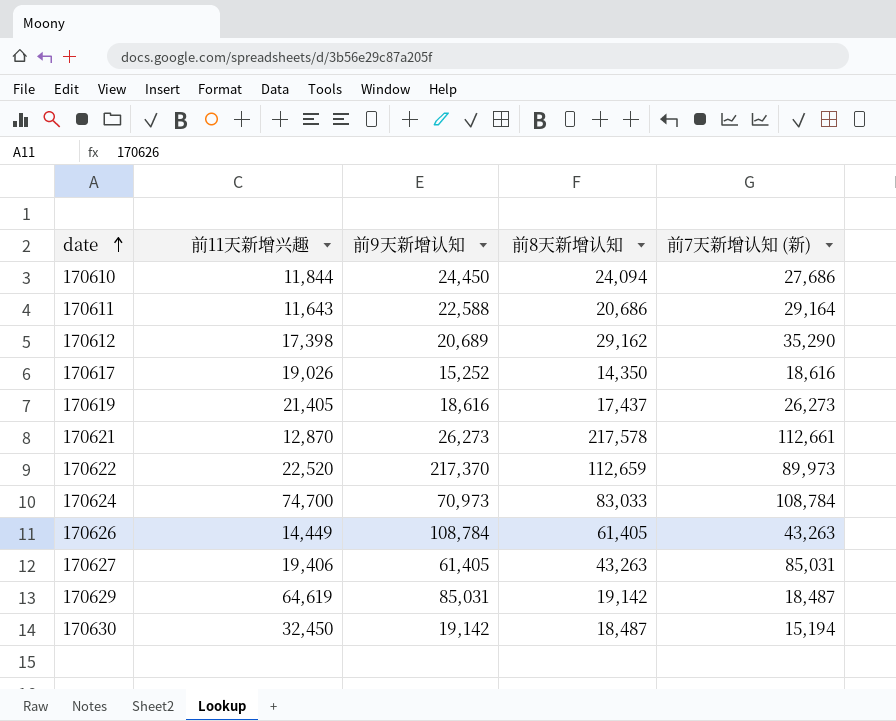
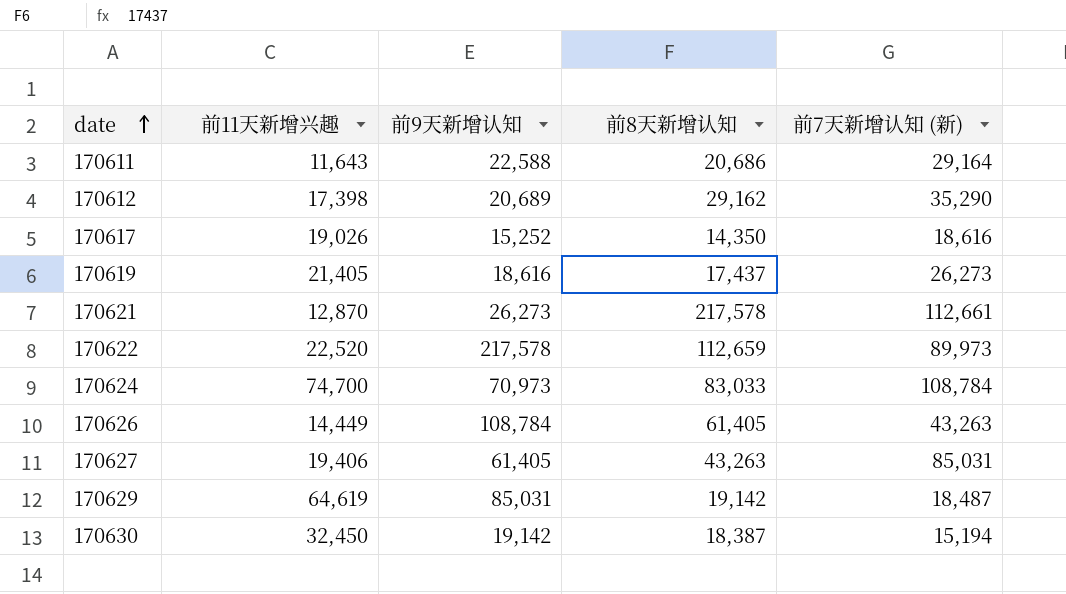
row 170610: 11,844 | 24,450 | 24,094 | 27,686 -> none
170622 | 前9天新增认知: 217,370 -> 217,578
170630 | 前8天新增认知: 18,487 -> 18,387

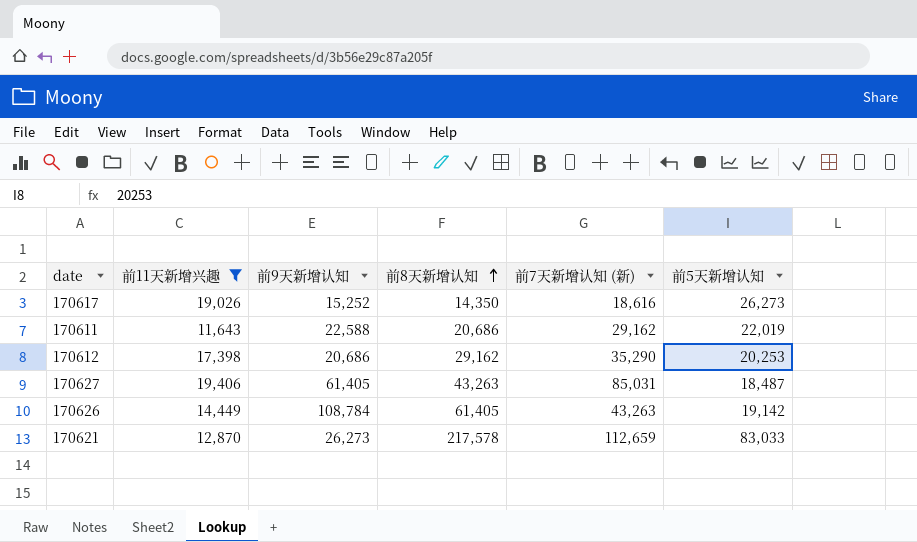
filter: none -> 前11天新增兴趣 <= 19,406
row order: date ascending -> 前8天新增认知 ascending
column 前5天新增认知 | position: none -> 6
170611 | 前7天新增认知 (新): 29,164 -> 29,162
170612 | 前9天新增认知: 20,689 -> 20,686
170621 | 前7天新增认知 (新): 112,661 -> 112,659

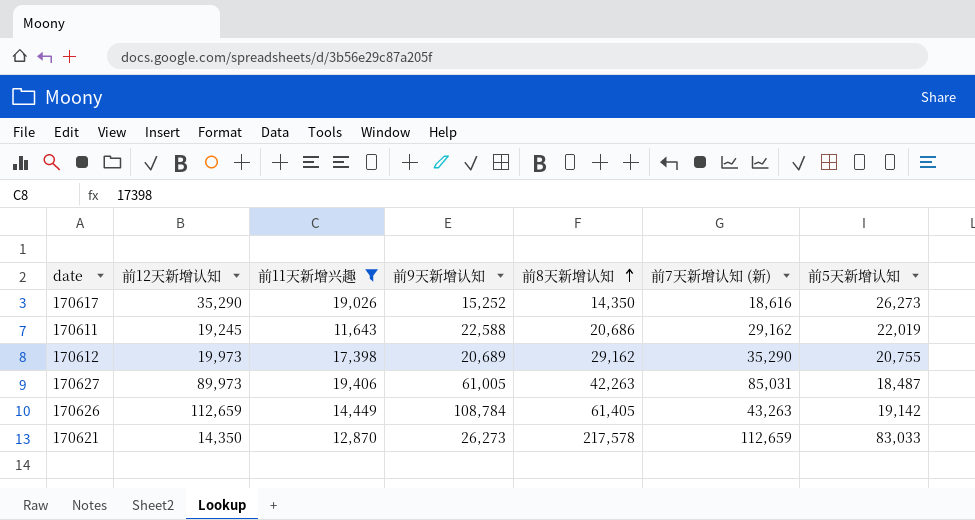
column 前12天新增认知 | position: none -> 2
170612 | 前9天新增认知: 20,686 -> 20,689
170612 | 前5天新增认知: 20,253 -> 20,755
170627 | 前9天新增认知: 61,405 -> 61,005
170627 | 前8天新增认知: 43,263 -> 42,263

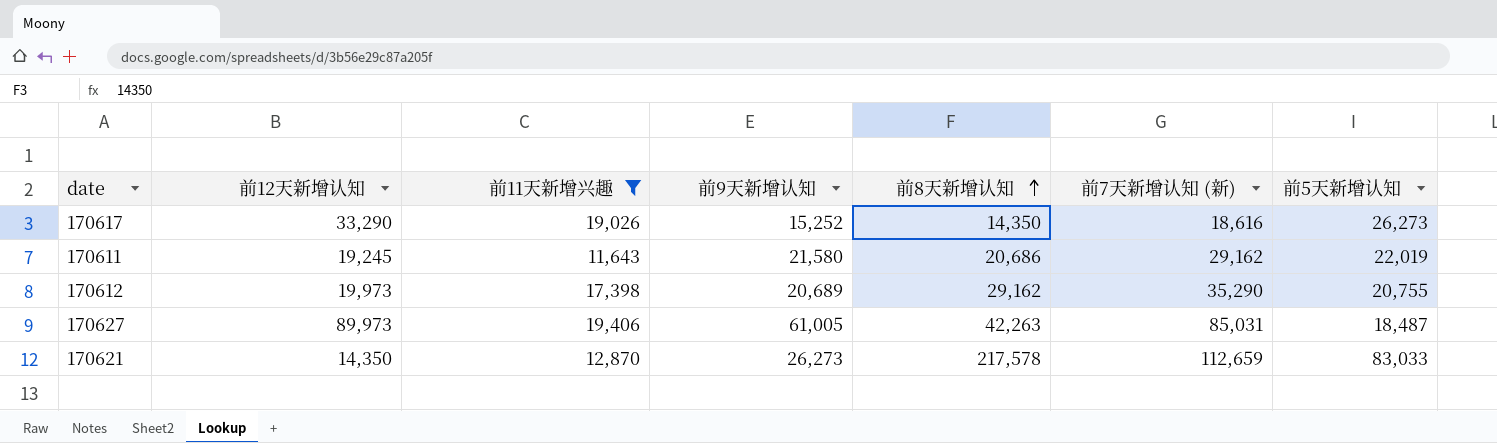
row 170626: 112,659 | 14,449 | 108,784 | 61,405 | 43,263 | 19,142 -> none
170617 | 前12天新增认知: 35,290 -> 33,290
170611 | 前9天新增认知: 22,588 -> 21,580

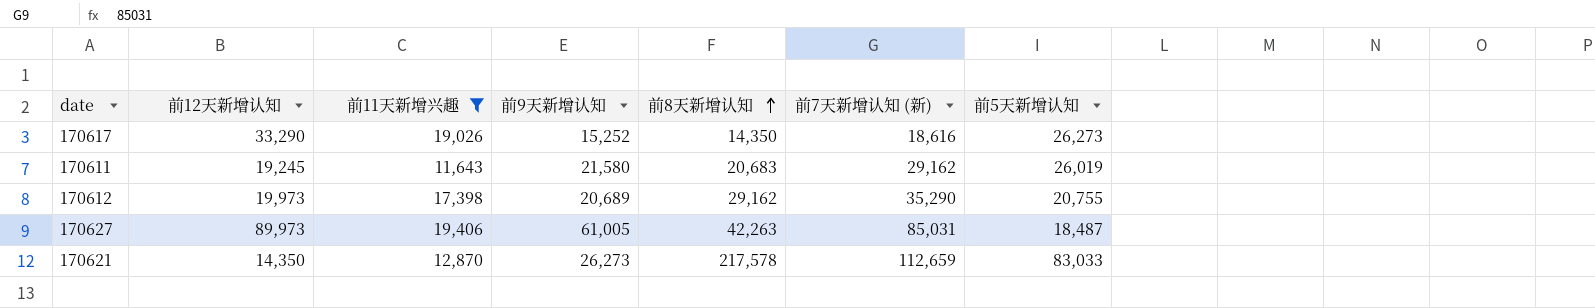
170611 | 前8天新增认知: 20,686 -> 20,683
170611 | 前5天新增认知: 22,019 -> 26,019

